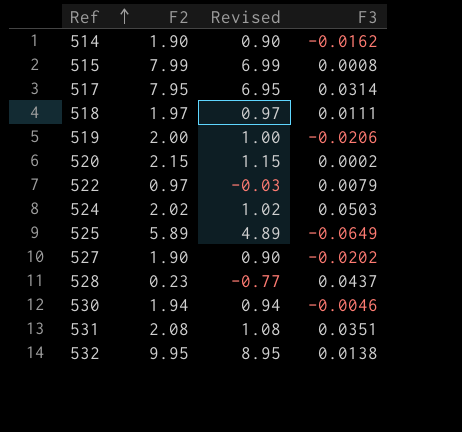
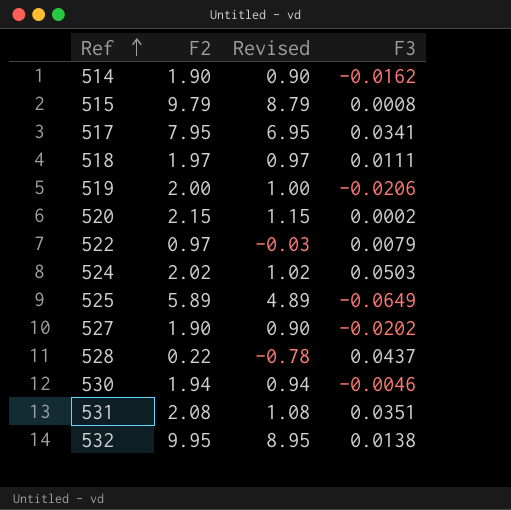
515 | F2: 7.99 -> 9.79
515 | Revised: 6.99 -> 8.79
517 | F3: 0.0314 -> 0.0341
528 | F2: 0.23 -> 0.22
528 | Revised: -0.77 -> -0.78

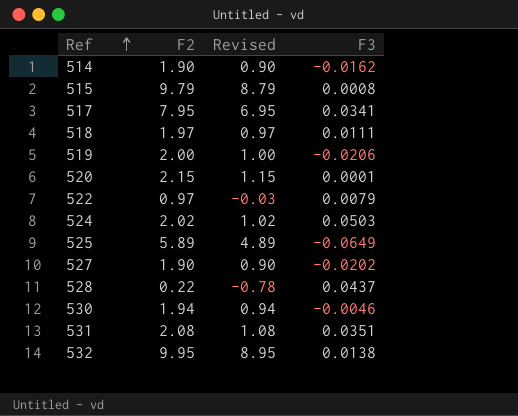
520 | F3: 0.0002 -> 0.0001

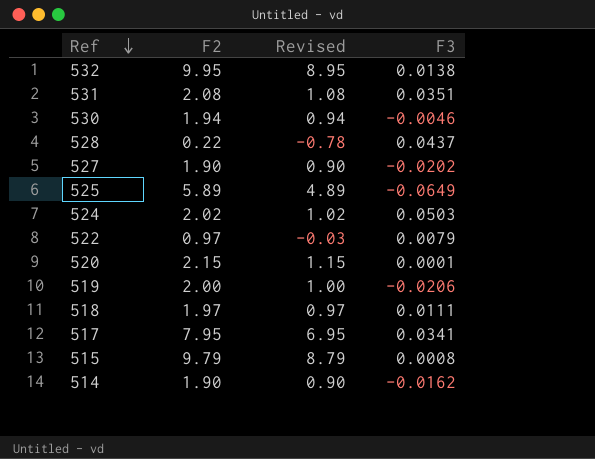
row order: Ref ascending -> Ref descending

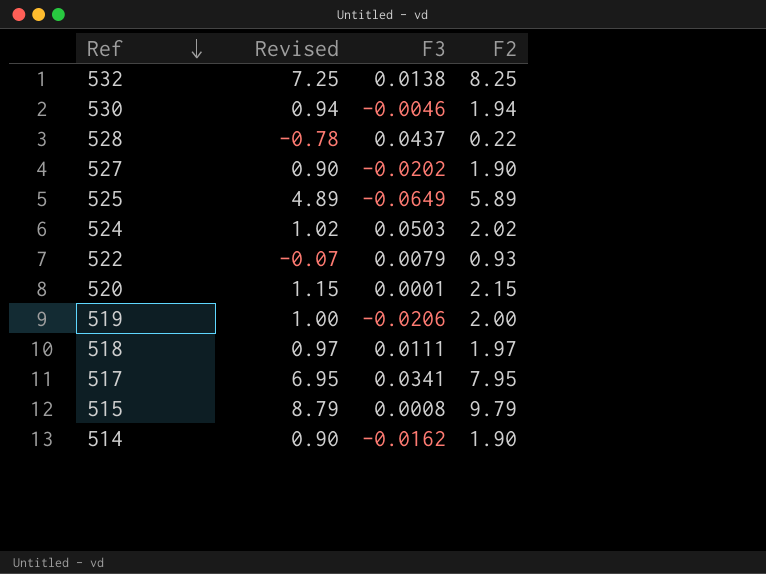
column F2 | position: 2 -> 4
row 531: 2.08 | 1.08 | 0.0351 -> none
532 | Revised: 8.95 -> 7.25
532 | F2: 9.95 -> 8.25
522 | Revised: -0.03 -> -0.07
522 | F2: 0.97 -> 0.93

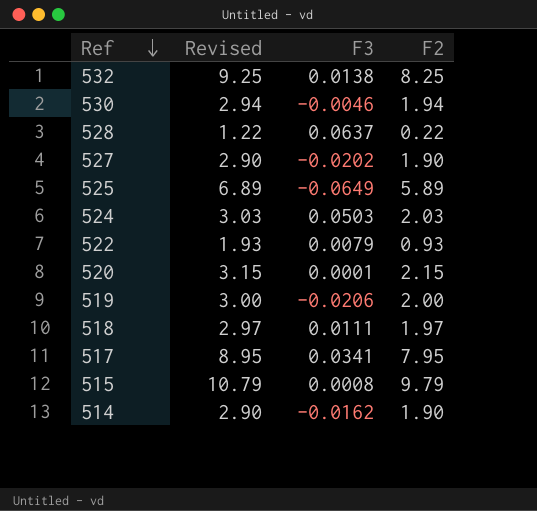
column Revised | formula: [F2] - 1 -> [F2] + 1
528 | F3: 0.0437 -> 0.0637
524 | F2: 2.02 -> 2.03

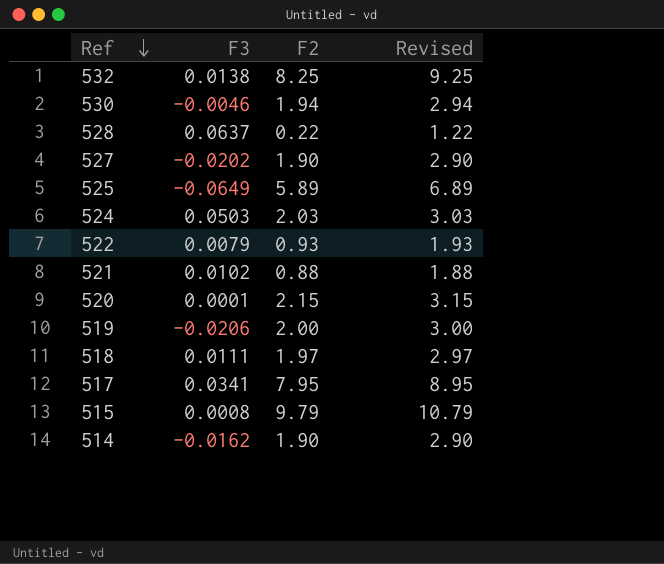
column Revised | position: 2 -> 4
row 521: none -> 0.0102 | 0.88 | 1.88

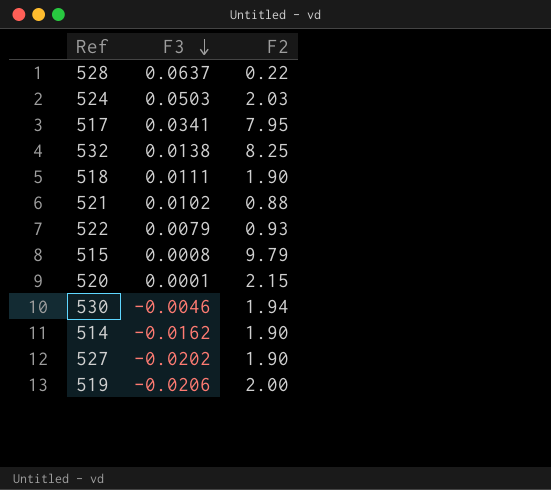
row order: Ref descending -> F3 descending
column Revised | formula: [F2] + 1 -> none
row 525: -0.0649 | 5.89 | 6.89 -> none
518 | F2: 1.97 -> 1.90

